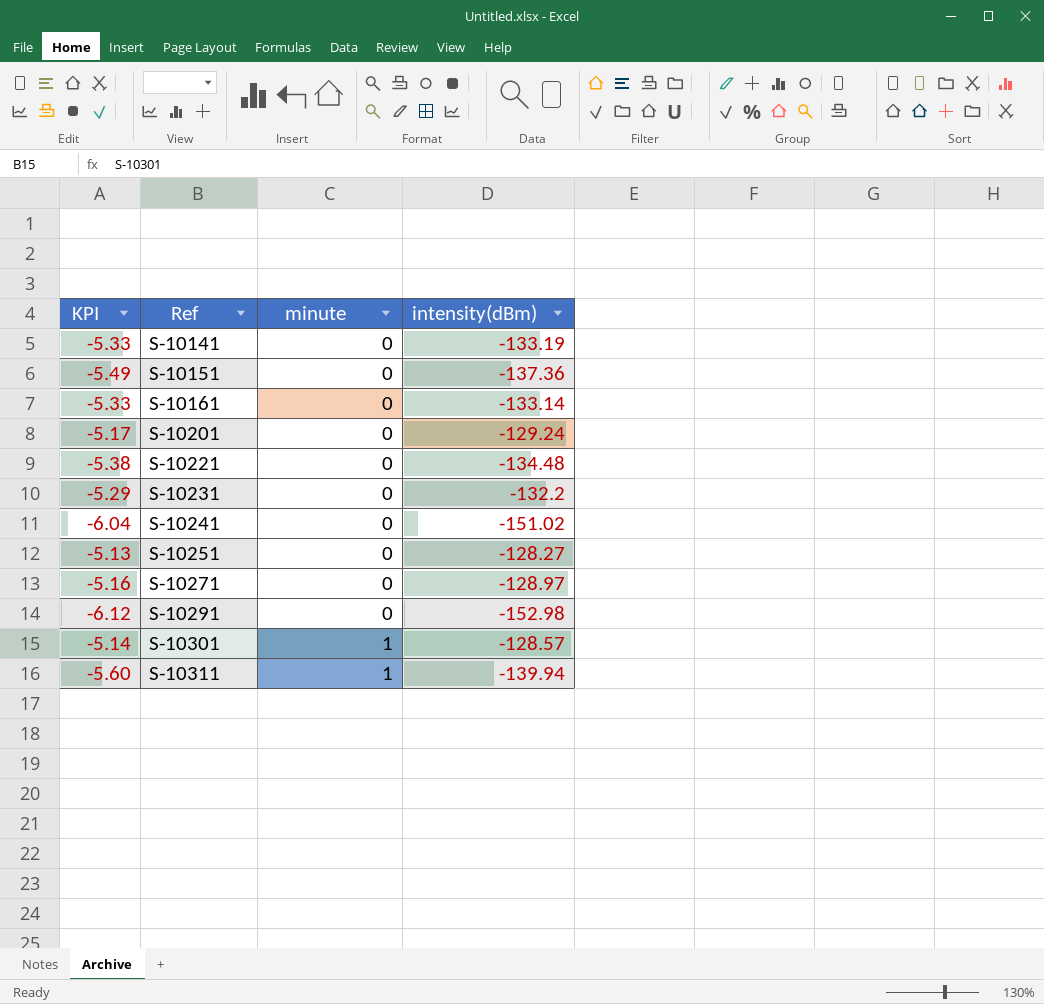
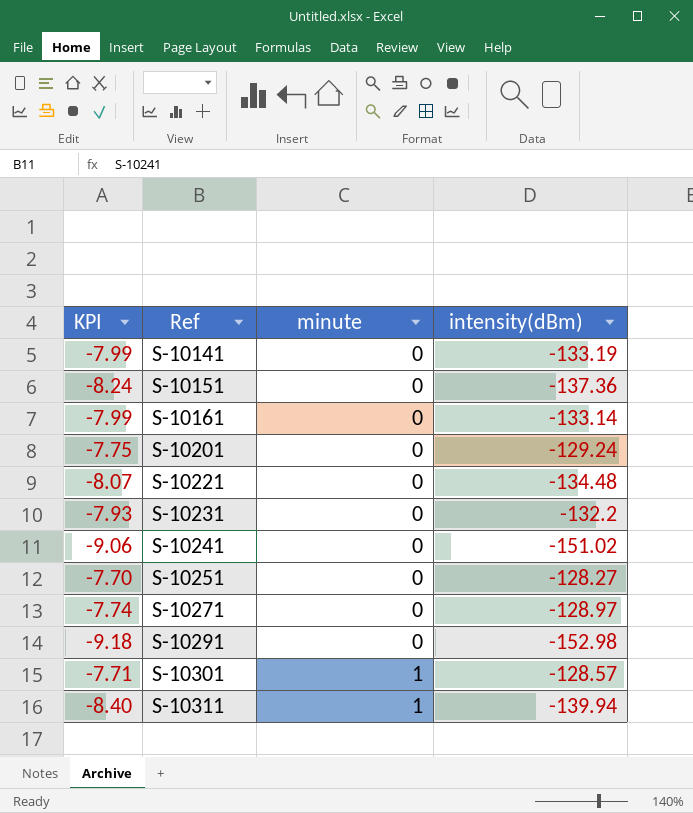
column KPI | formula: [intensity(dBm)] * 0.04 -> [intensity(dBm)] * 0.06

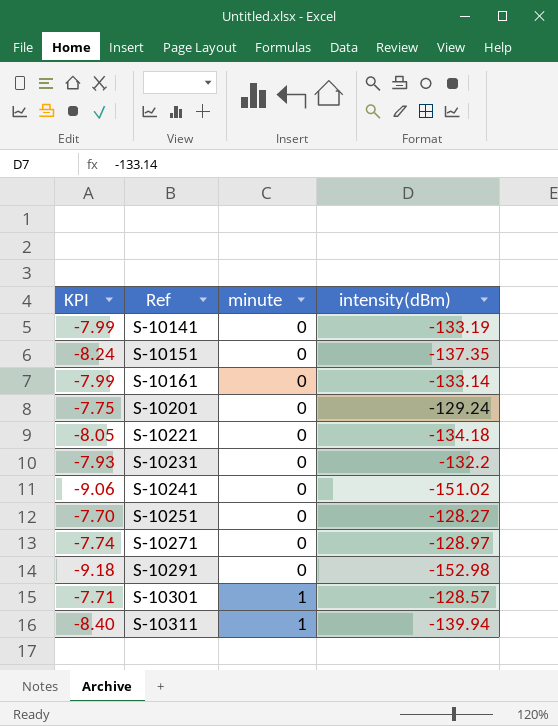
S-10151 | intensity(dBm): -137.36 -> -137.35
S-10221 | KPI: -8.07 -> -8.05
S-10221 | intensity(dBm): -134.48 -> -134.18

